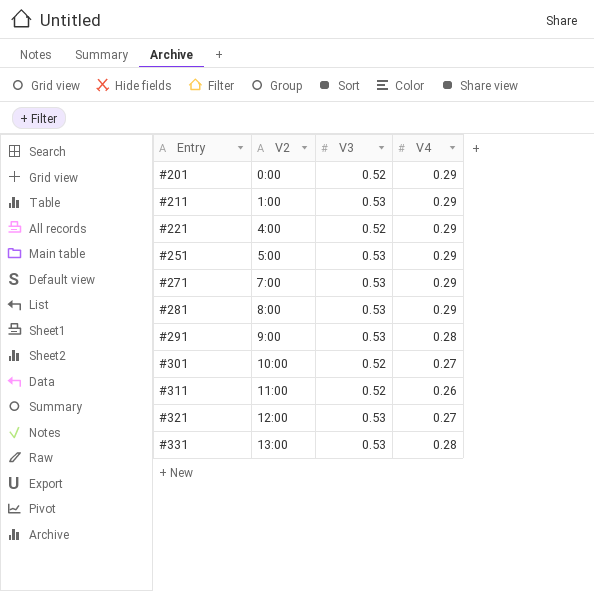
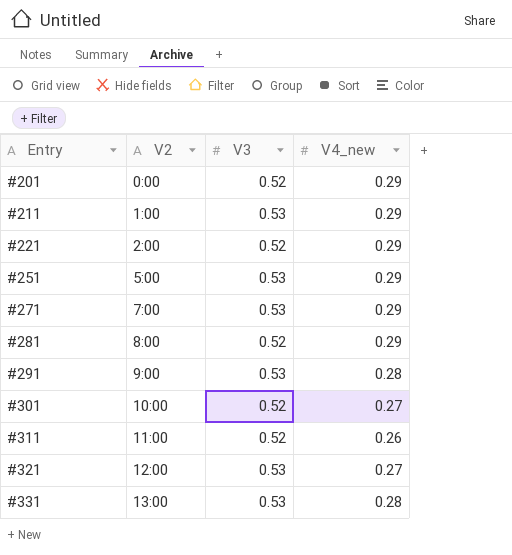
column name: V4 -> V4_new
#221 | V2: 4:00 -> 2:00
#281 | V3: 0.53 -> 0.52

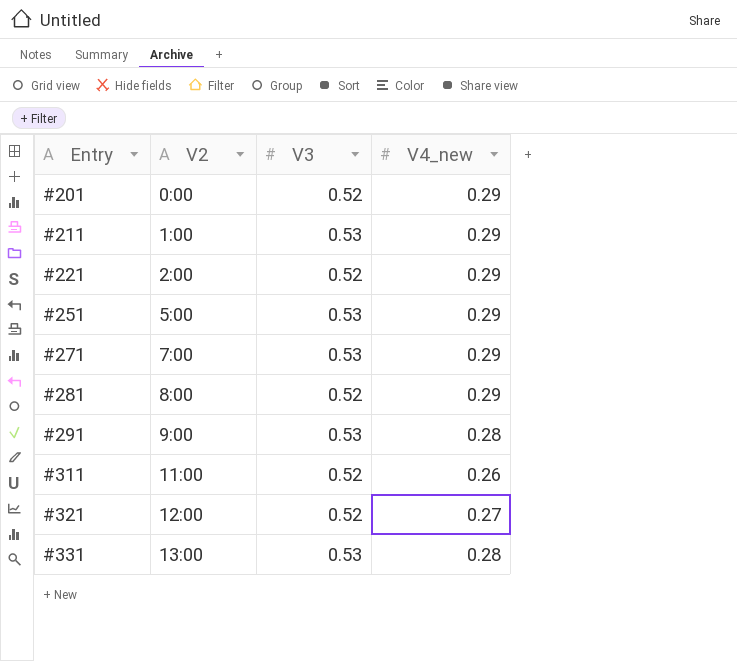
row #301: 10:00 | 0.52 | 0.27 -> none
#321 | V3: 0.53 -> 0.52

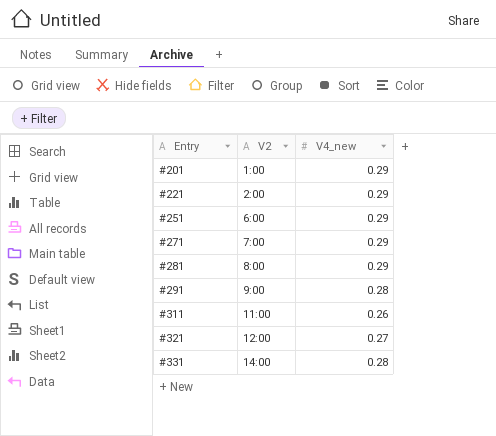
column V3 | position: 3 -> none
row #211: 1:00 | 0.53 | 0.29 -> none
#201 | V2: 0:00 -> 1:00
#251 | V2: 5:00 -> 6:00
#331 | V2: 13:00 -> 14:00

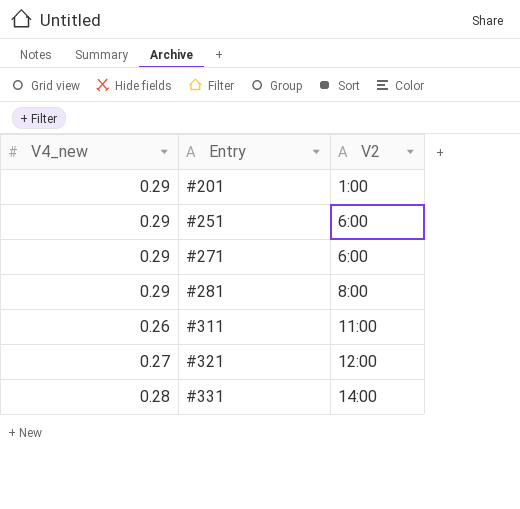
column V4_new | position: 3 -> 1
row #221: 2:00 | 0.29 -> none
row #291: 9:00 | 0.28 -> none
#271 | V2: 7:00 -> 6:00

